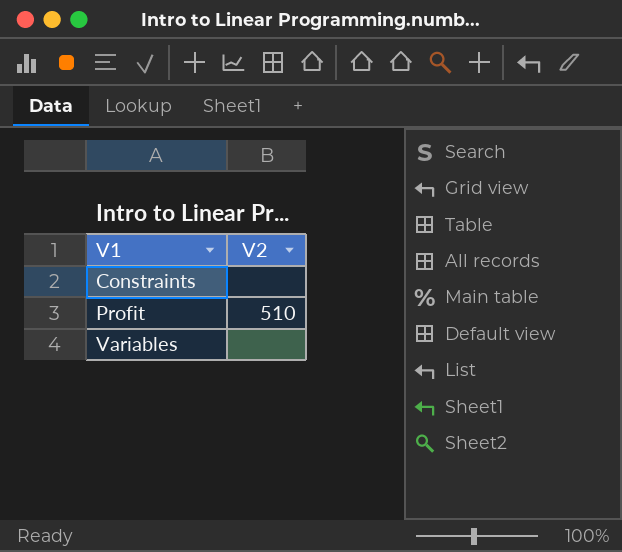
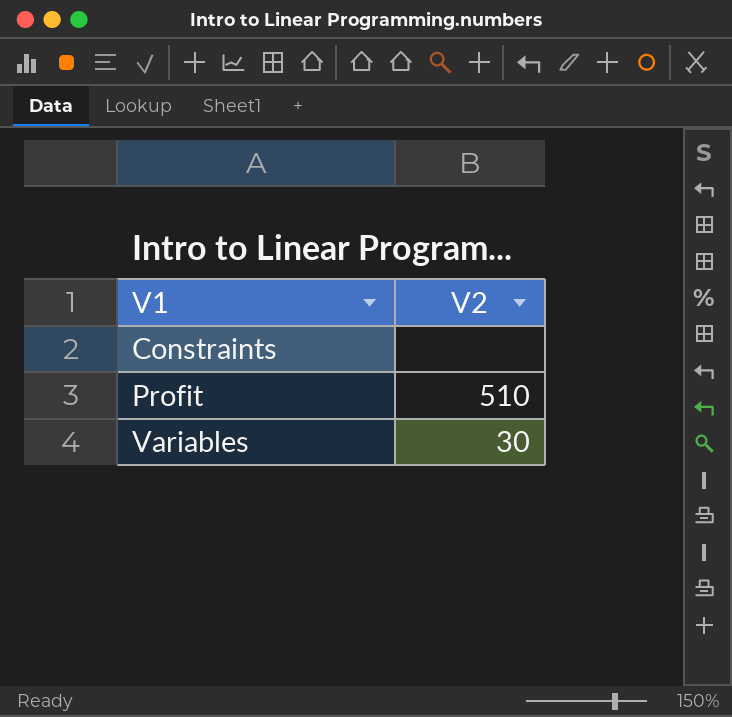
Variables | V2: none -> 30

